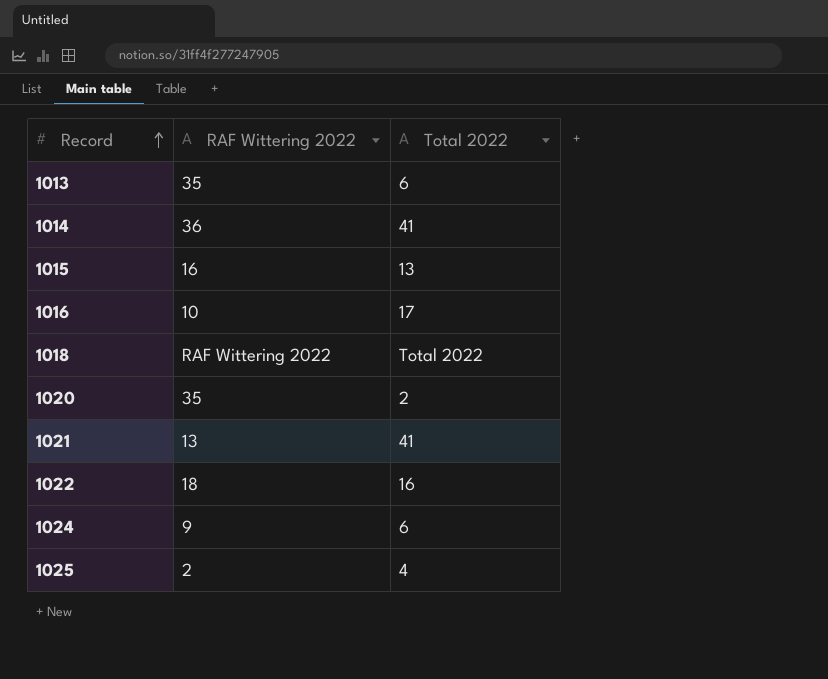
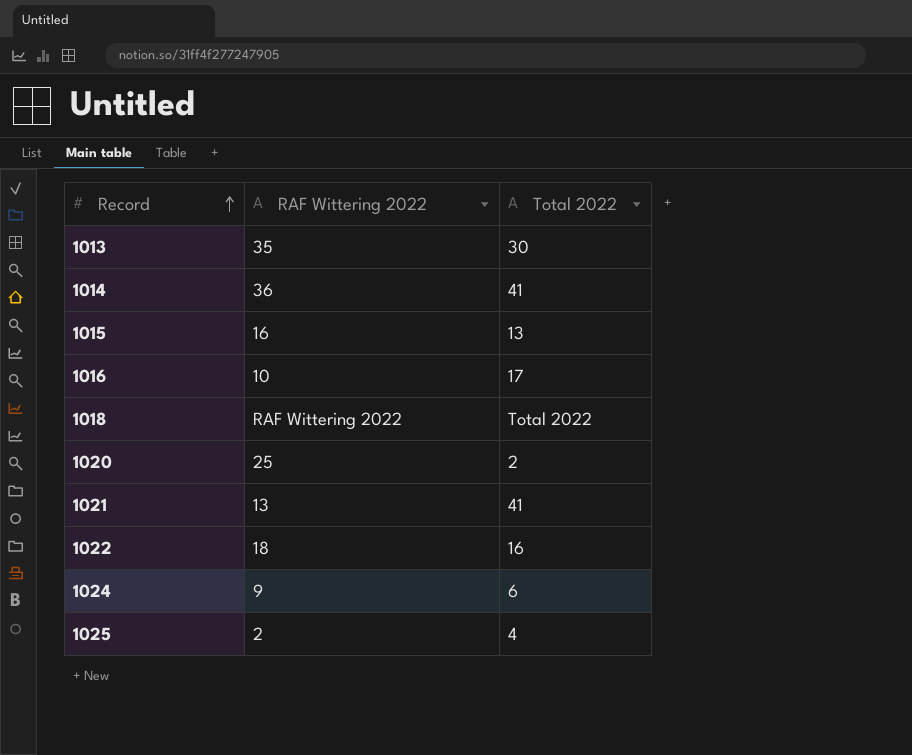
1013 | Total 2022: 6 -> 30
1020 | RAF Wittering 2022: 35 -> 25

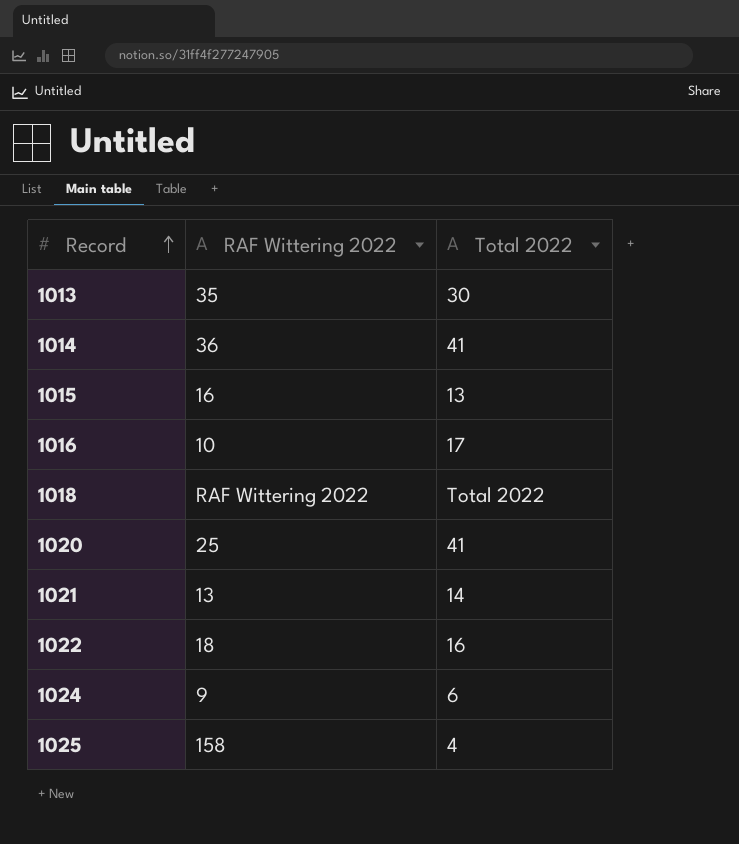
1020 | Total 2022: 2 -> 41
1021 | Total 2022: 41 -> 14
1025 | RAF Wittering 2022: 2 -> 158

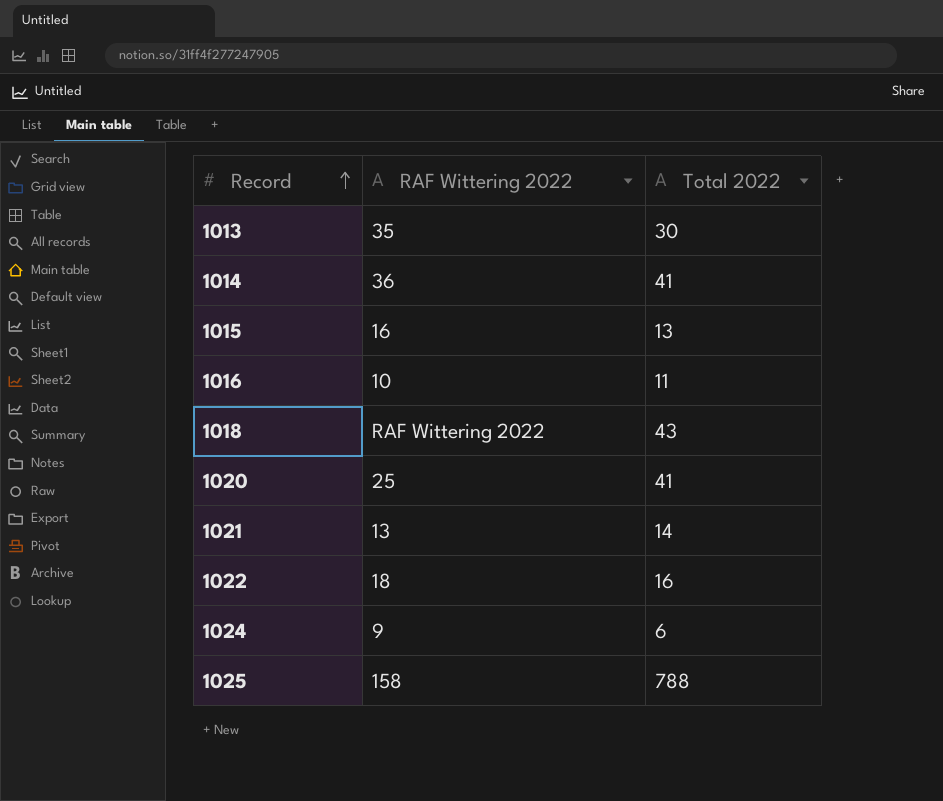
1016 | Total 2022: 17 -> 11
1018 | Total 2022: Total 2022 -> 43
1025 | Total 2022: 4 -> 788

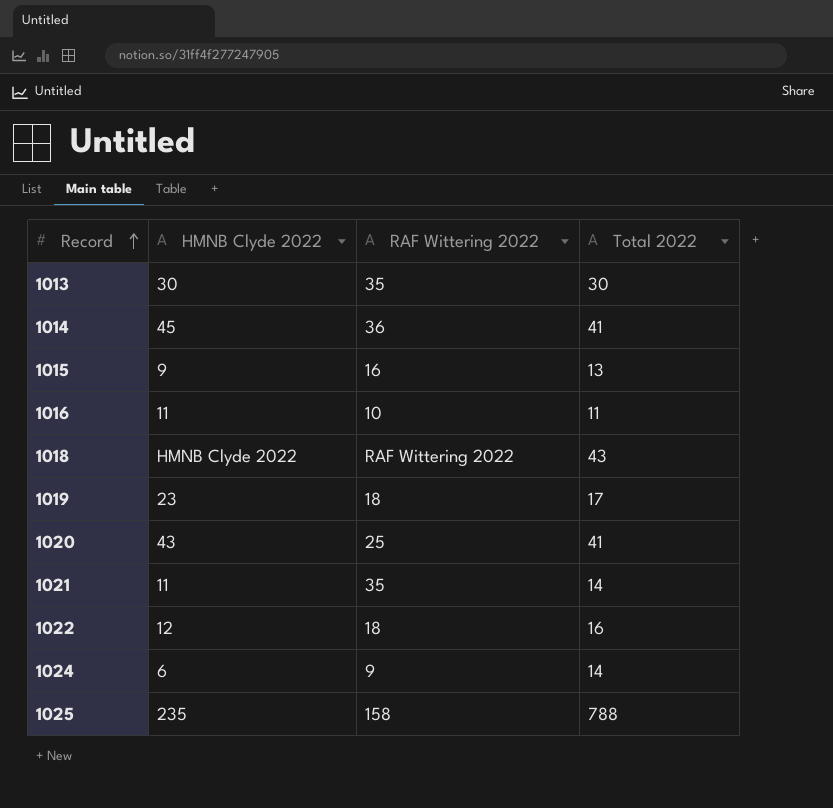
column HMNB Clyde 2022 | position: none -> 2
row 1019: none -> 23 | 18 | 17
1021 | RAF Wittering 2022: 13 -> 35
1024 | Total 2022: 6 -> 14

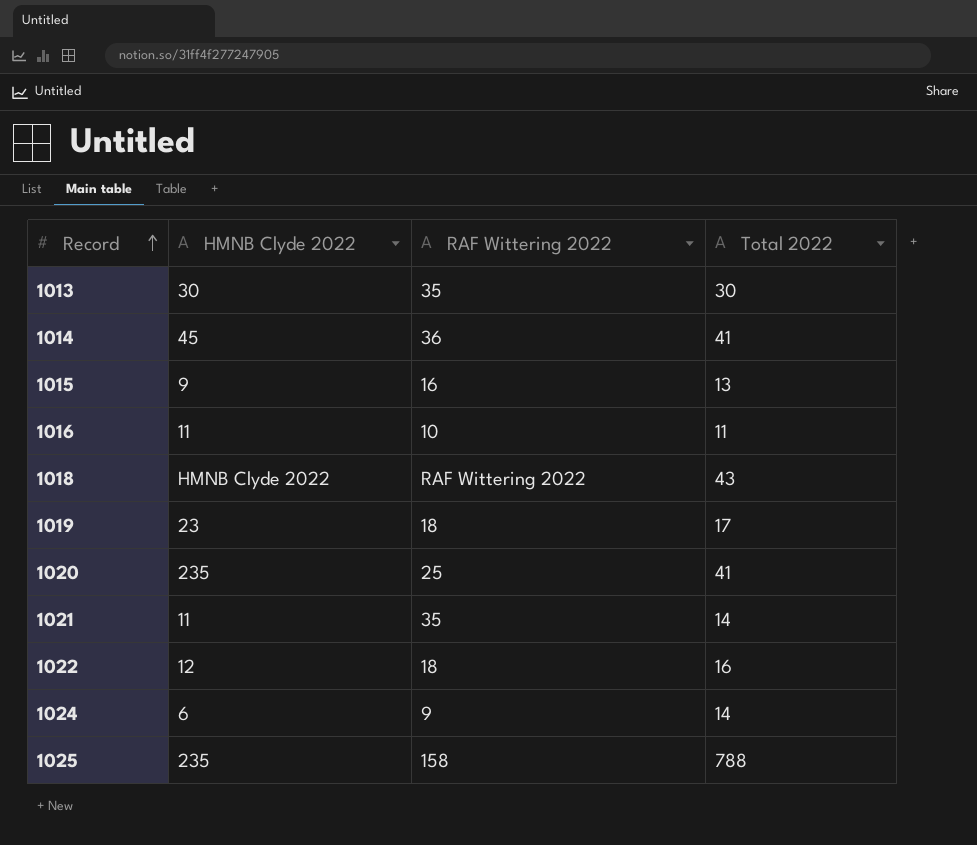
1020 | HMNB Clyde 2022: 43 -> 235

